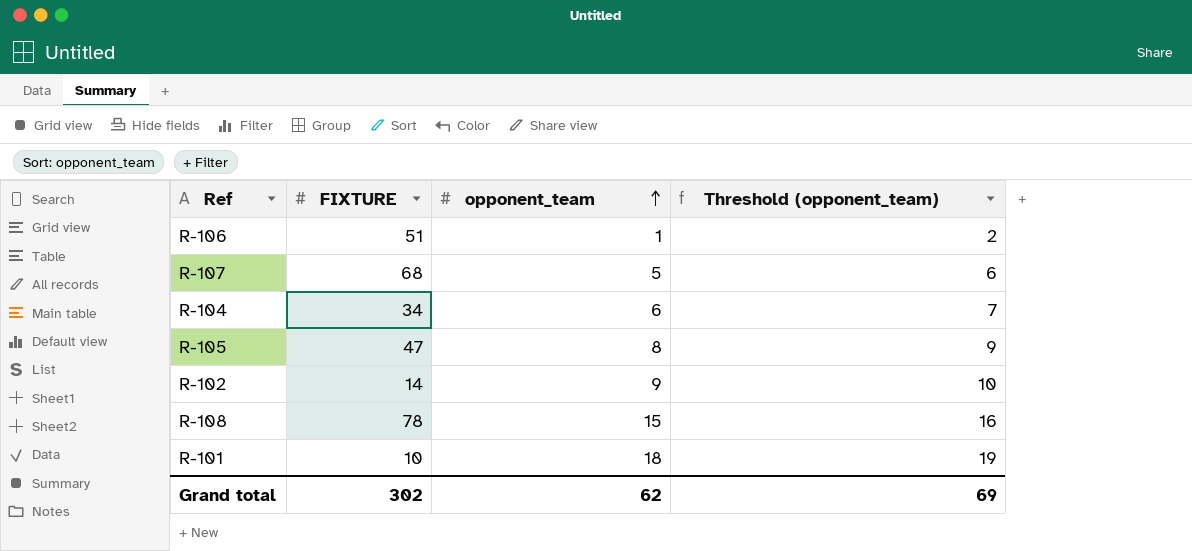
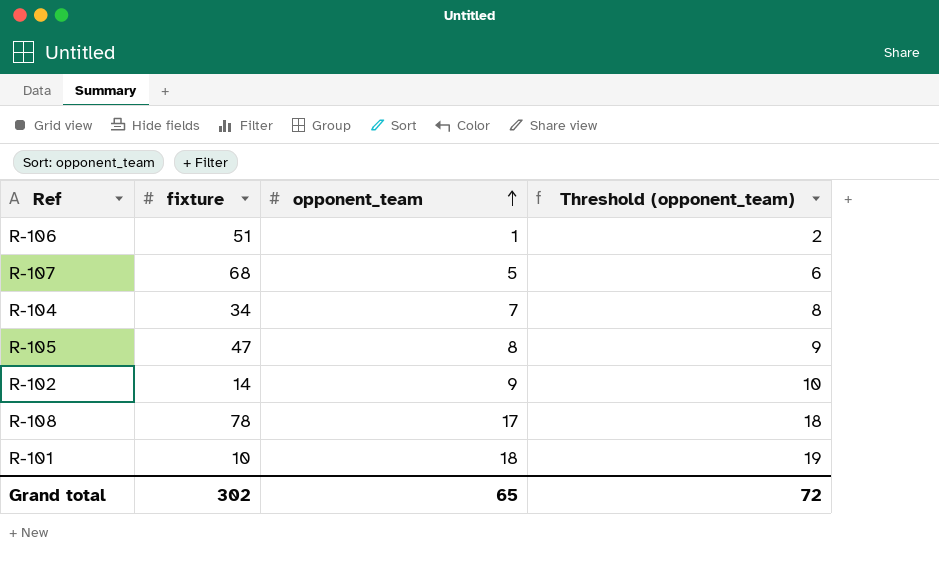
column name: FIXTURE -> fixture
R-104 | opponent_team: 6 -> 7
R-104 | Threshold (opponent_team): 7 -> 8
R-108 | opponent_team: 15 -> 17
R-108 | Threshold (opponent_team): 16 -> 18
Grand total | opponent_team: 62 -> 65
Grand total | Threshold (opponent_team): 69 -> 72

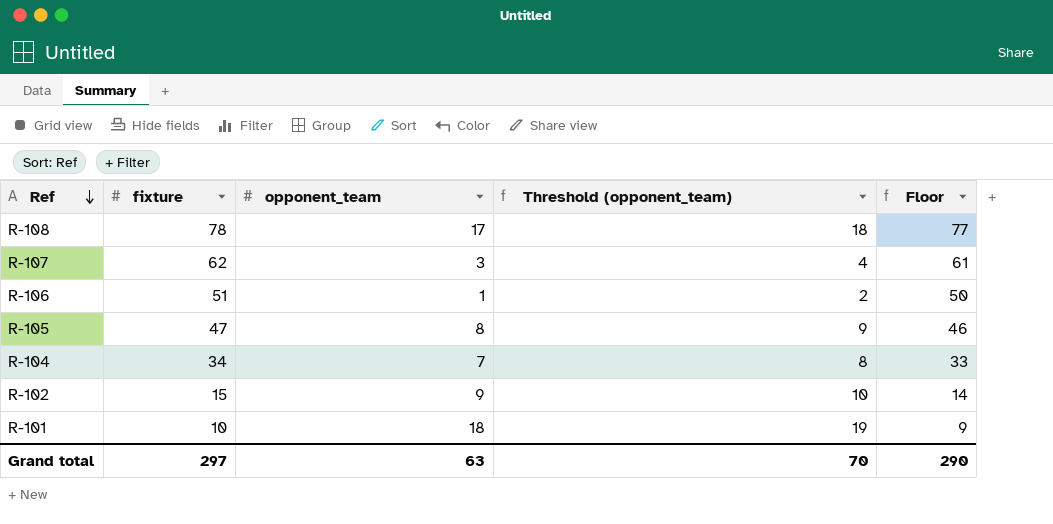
row order: opponent_team ascending -> Ref descending
column Floor | formula: none -> [fixture] - 1
R-107 | fixture: 68 -> 62
R-107 | opponent_team: 5 -> 3
R-107 | Threshold (opponent_team): 6 -> 4
R-102 | fixture: 14 -> 15
Grand total | fixture: 302 -> 297
Grand total | opponent_team: 65 -> 63
Grand total | Threshold (opponent_team): 72 -> 70

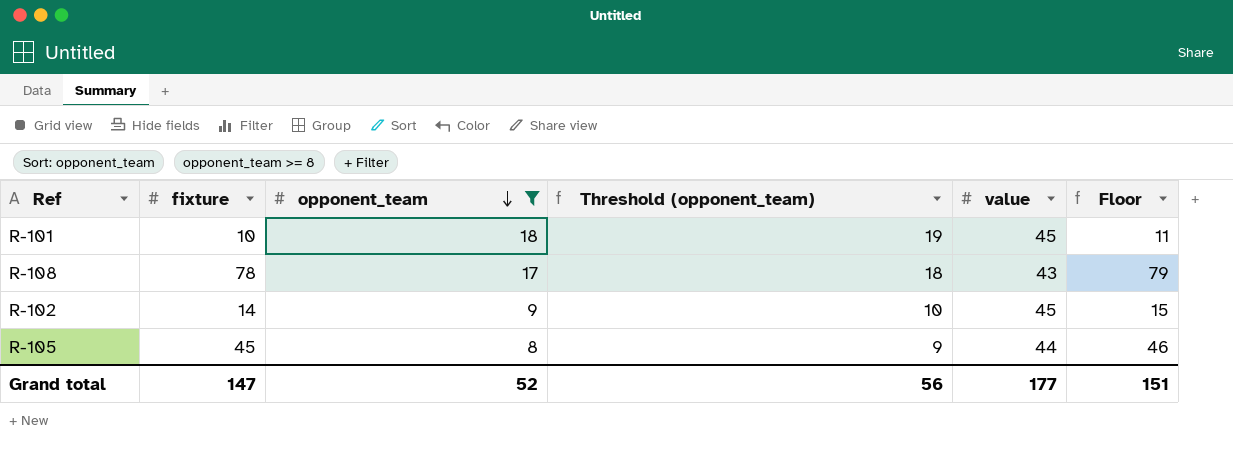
filter: none -> opponent_team >= 8
row order: Ref descending -> opponent_team descending
column value | position: none -> 5
column Floor | formula: [fixture] - 1 -> [fixture] + 1
R-102 | fixture: 15 -> 14
R-105 | fixture: 47 -> 45
Grand total | fixture: 297 -> 147
Grand total | opponent_team: 63 -> 52
Grand total | Threshold (opponent_team): 70 -> 56
Grand total | Floor: 290 -> 151

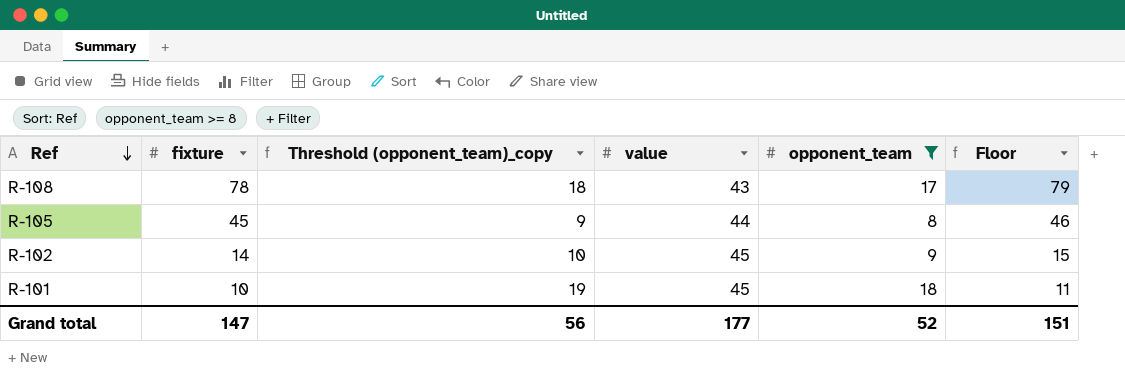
row order: opponent_team descending -> Ref descending
column name: Threshold (opponent_team) -> Threshold (opponent_team)_copy
column opponent_team | position: 3 -> 5

